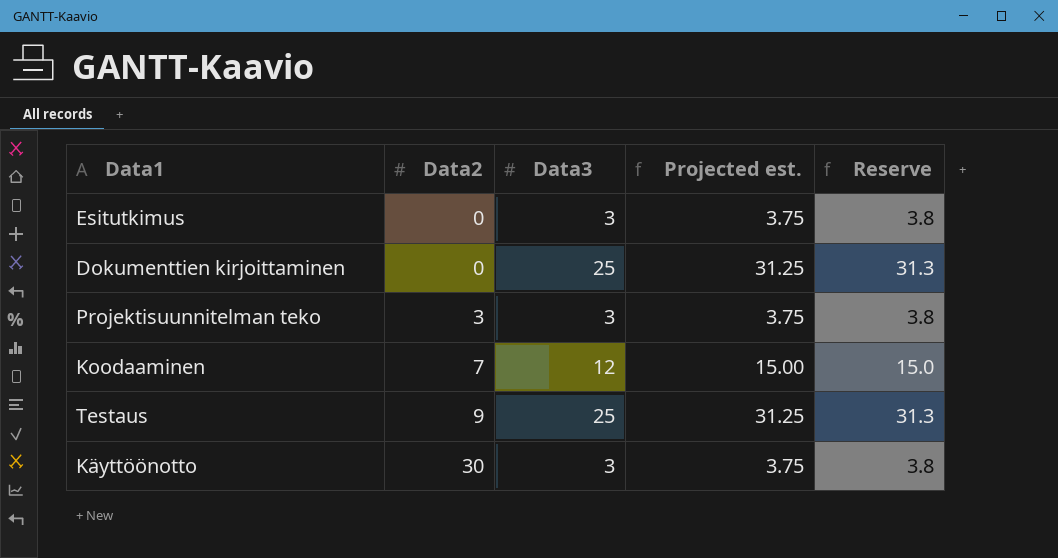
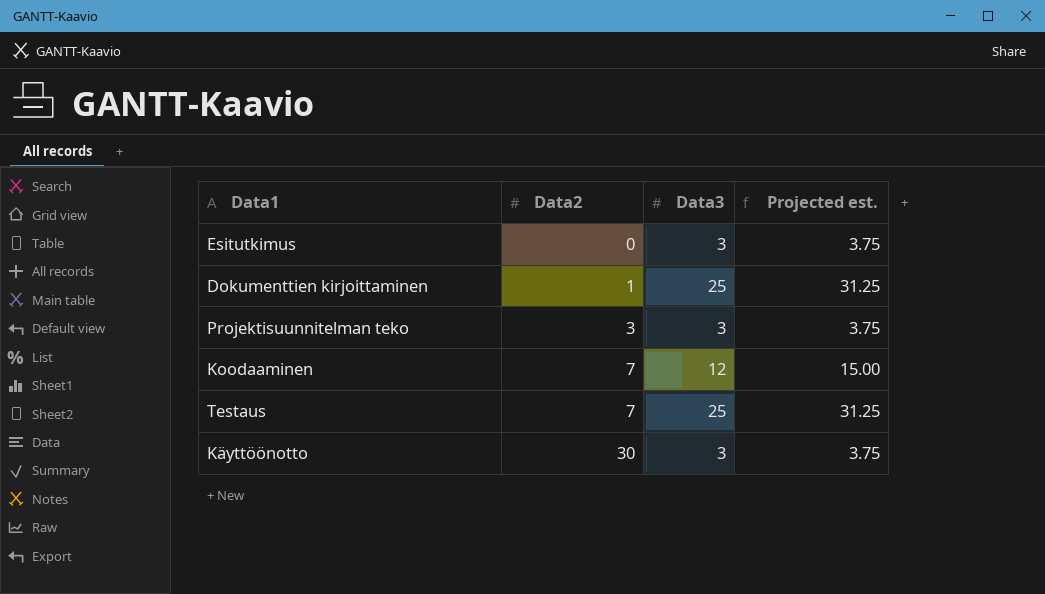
column Reserve | formula: [Data3] * 1.25 -> none
Dokumenttien kirjoittaminen | Data2: 0 -> 1
Testaus | Data2: 9 -> 7

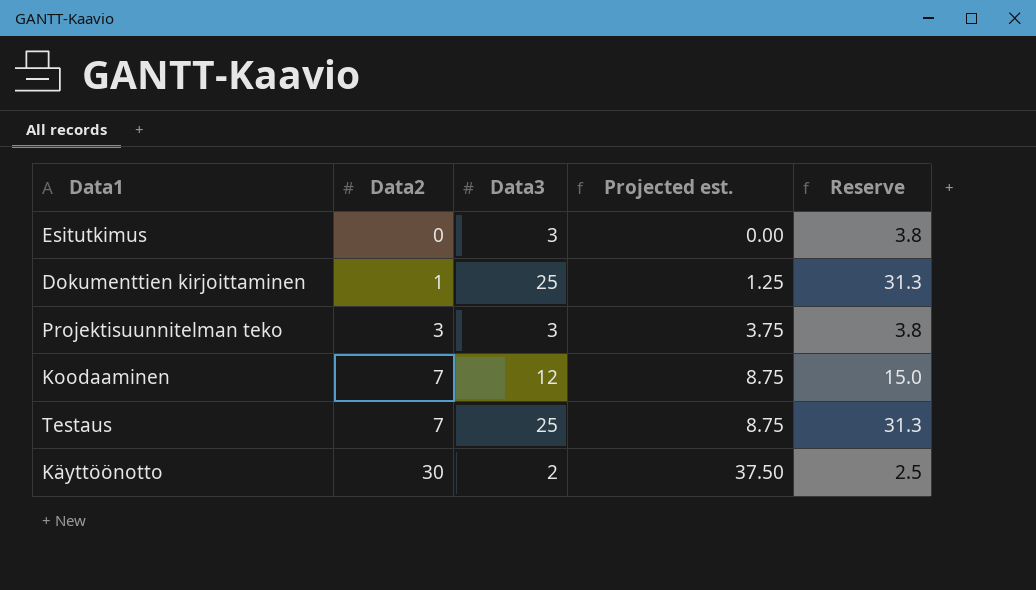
column Projected est. | formula: [Data3] * 1.25 -> [Data2] * 1.25
column Reserve | formula: none -> [Data3] * 1.25
Käyttöönotto | Data3: 3 -> 2

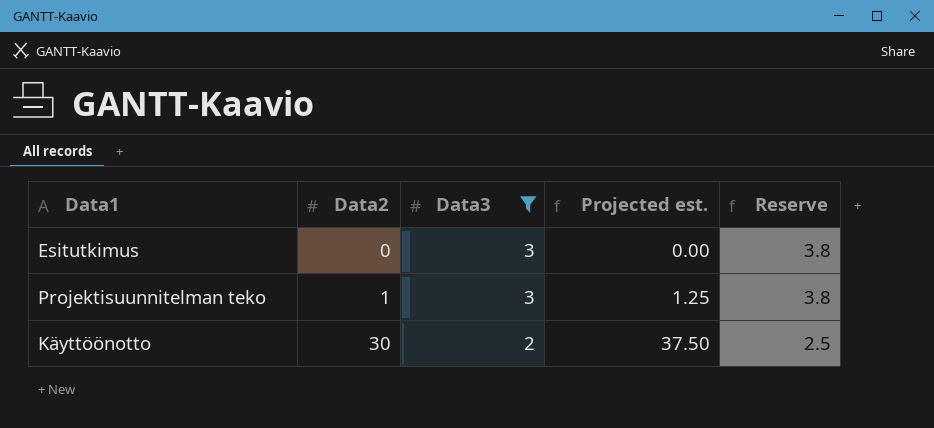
filter: none -> Data3 <= 3
Projektisuunnitelman teko | Data2: 3 -> 1
Projektisuunnitelman teko | Projected est.: 3.75 -> 1.25

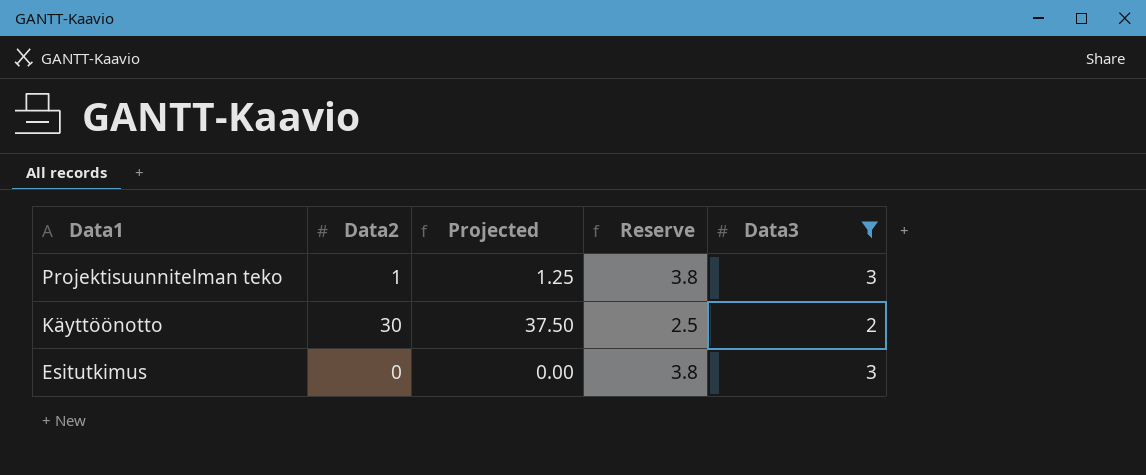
row order: Data2 ascending -> Data1 descending
column name: Projected est. -> Projected
column Data3 | position: 3 -> 5

